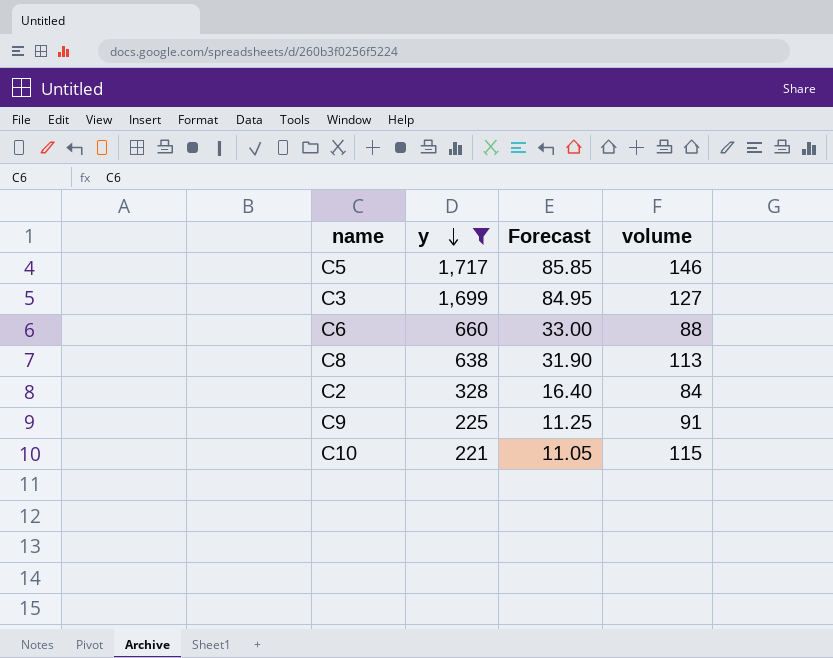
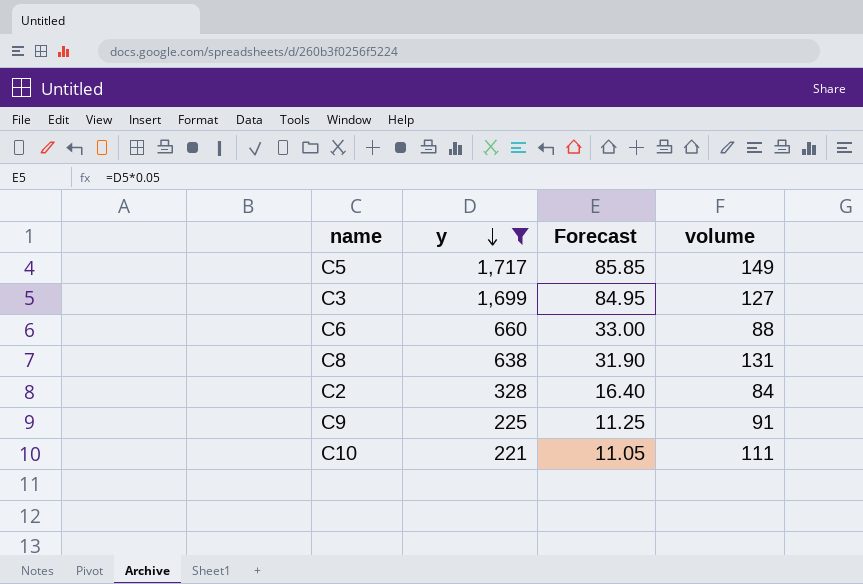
C5 | volume: 146 -> 149
C8 | volume: 113 -> 131
C10 | volume: 115 -> 111

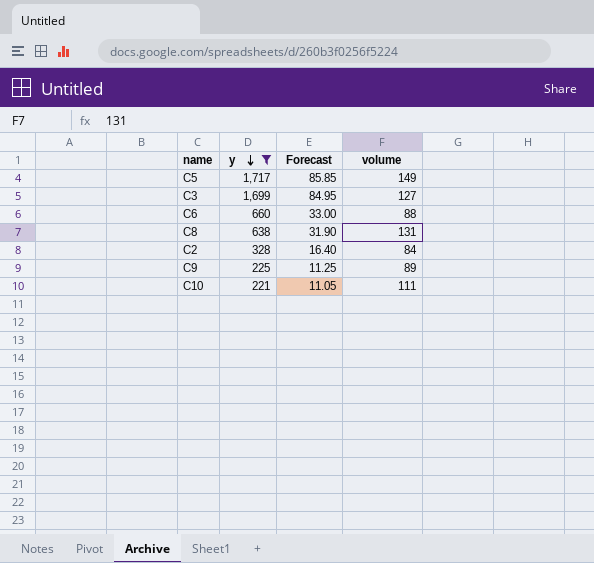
C9 | volume: 91 -> 89

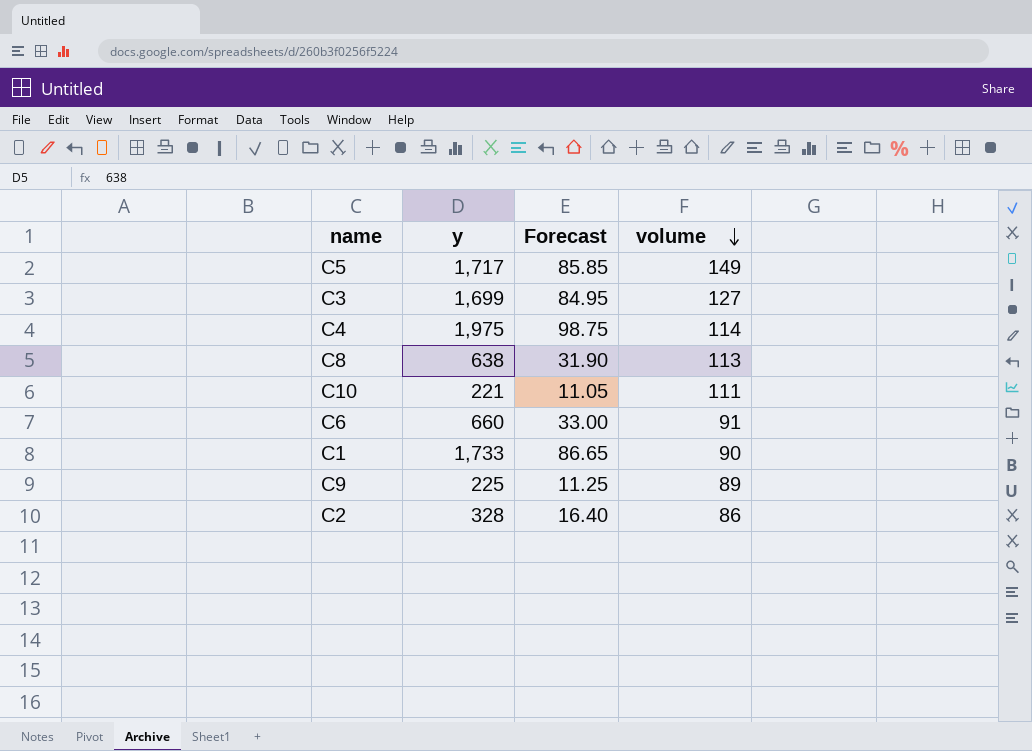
filter: y <= 1,717 -> none
row order: y descending -> volume descending
C8 | volume: 131 -> 113
C6 | volume: 88 -> 91
C2 | volume: 84 -> 86

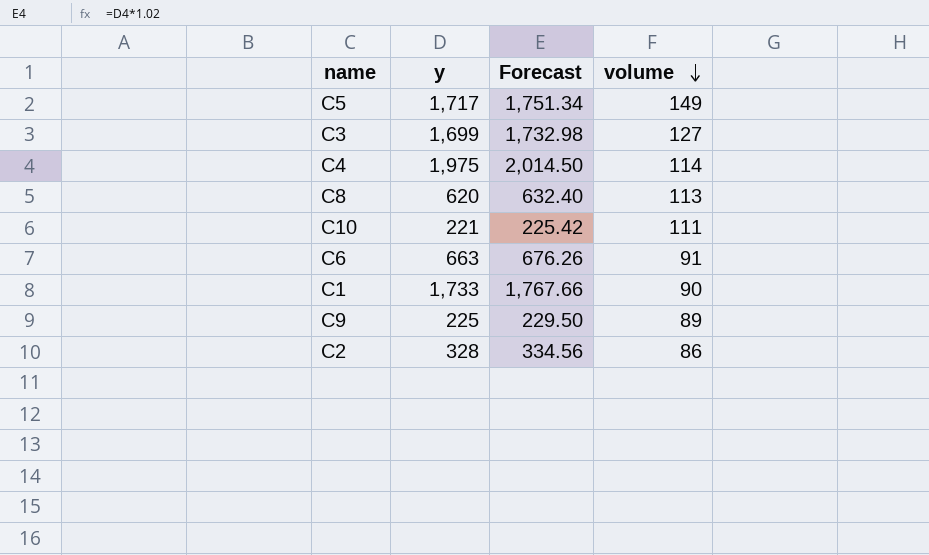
column Forecast | formula: [y] * 0.05 -> [y] * 1.02
C8 | y: 638 -> 620
C6 | y: 660 -> 663

